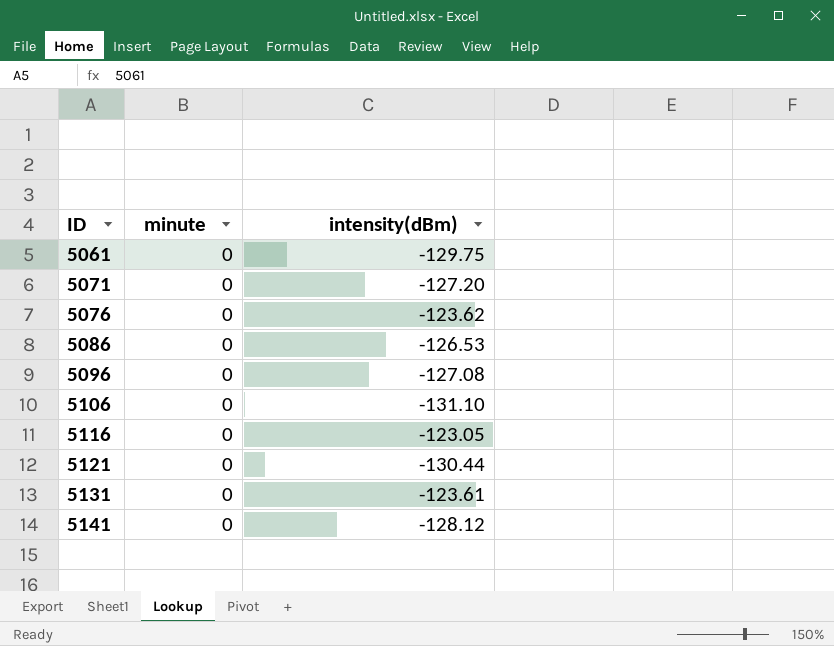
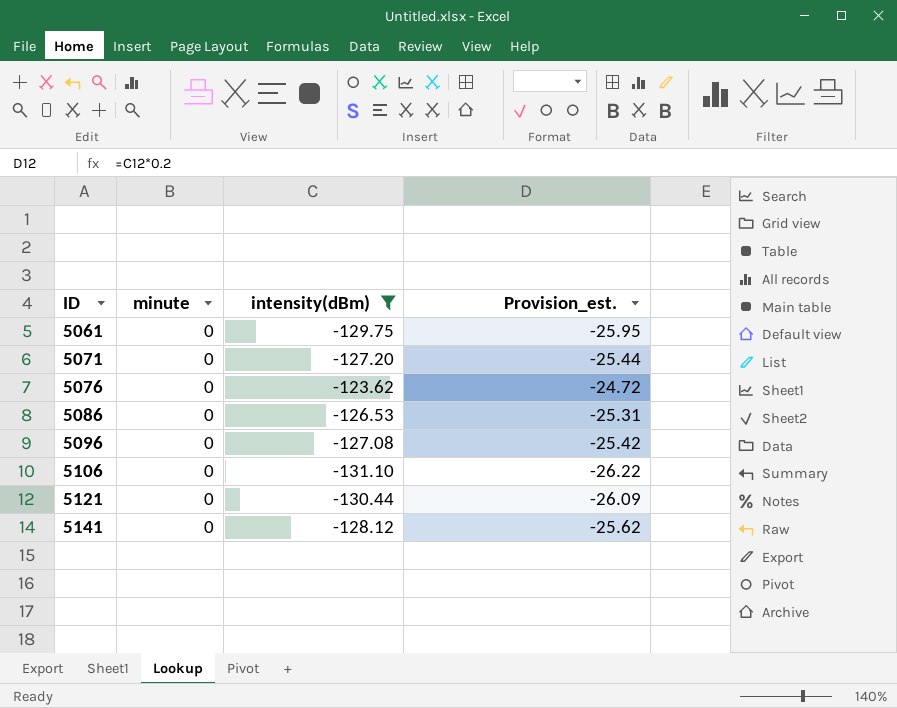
filter: none -> intensity(dBm) <= -123.62
column Provision_est. | formula: none -> [intensity(dBm)] * 0.2

